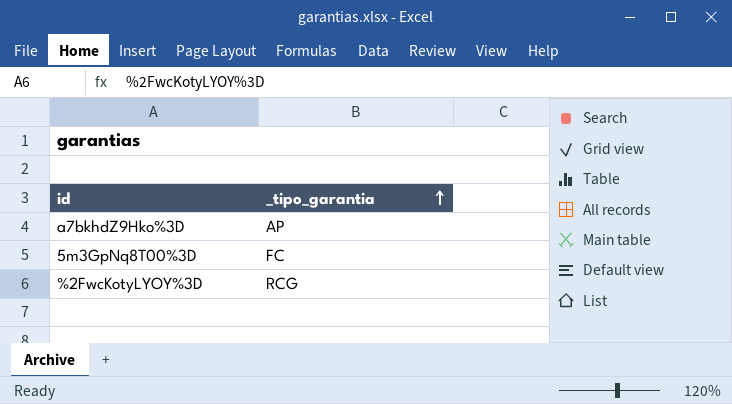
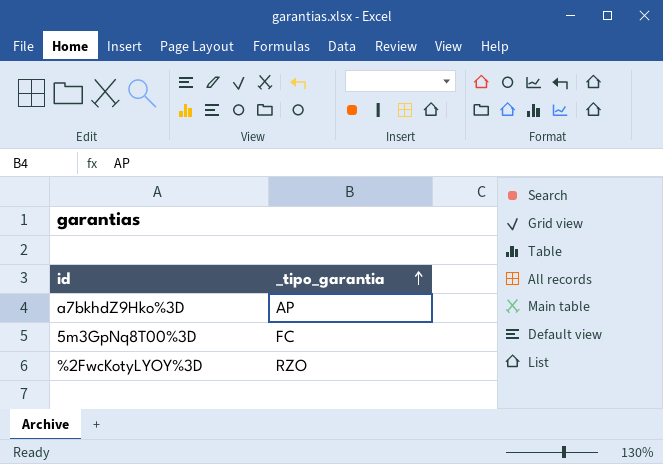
%2FwcKotyLYOY%3D | _tipo_garantia: RCG -> RZO

